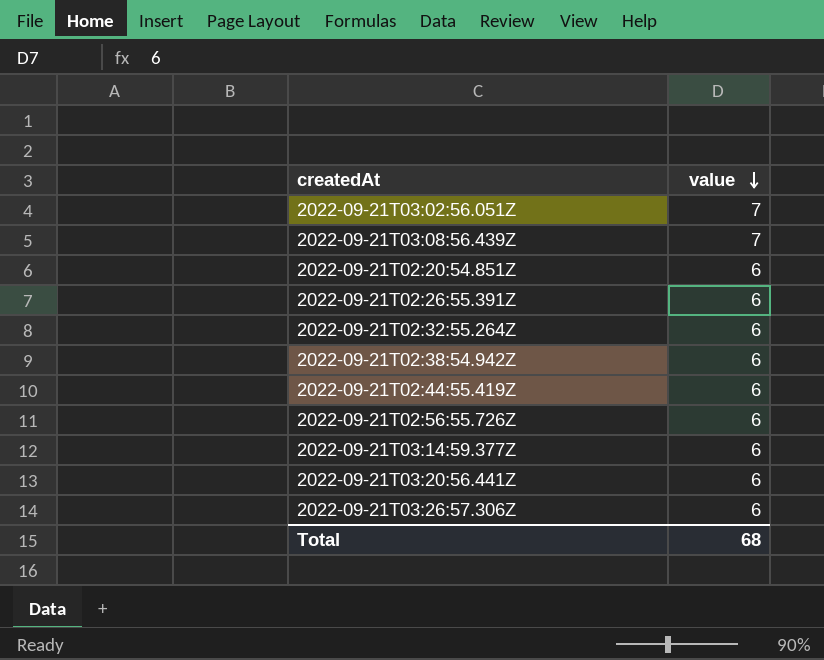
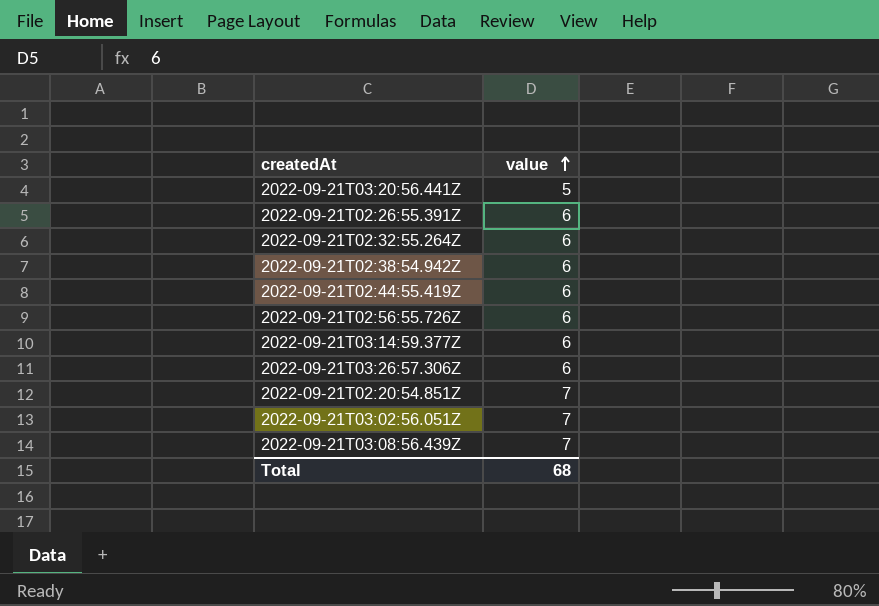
row order: value descending -> value ascending
2022-09-21T03:20:56.441Z | value: 6 -> 5
2022-09-21T02:20:54.851Z | value: 6 -> 7

